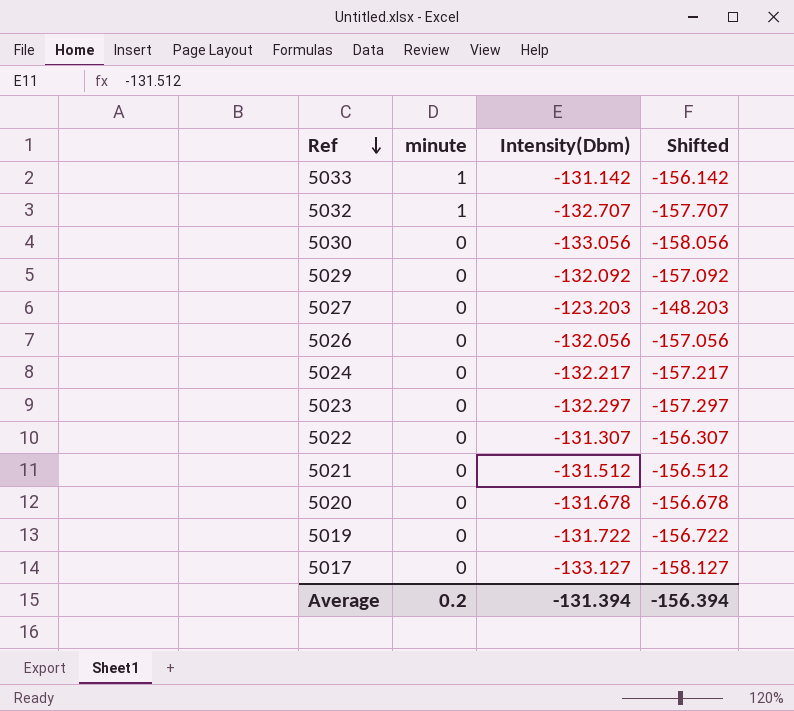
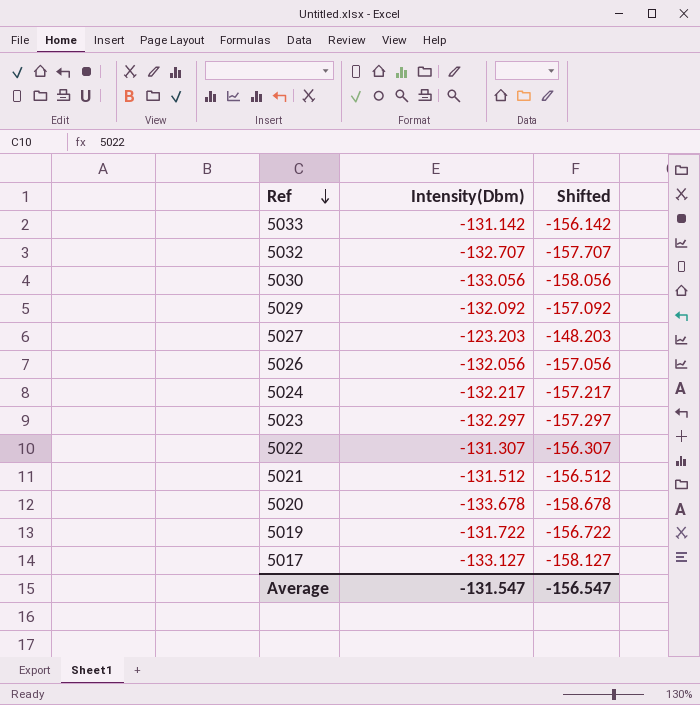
column minute | position: 2 -> none
5020 | Intensity(Dbm): -131.678 -> -133.678
5020 | Shifted: -156.678 -> -158.678
Average | Intensity(Dbm): -131.394 -> -131.547
Average | Shifted: -156.394 -> -156.547

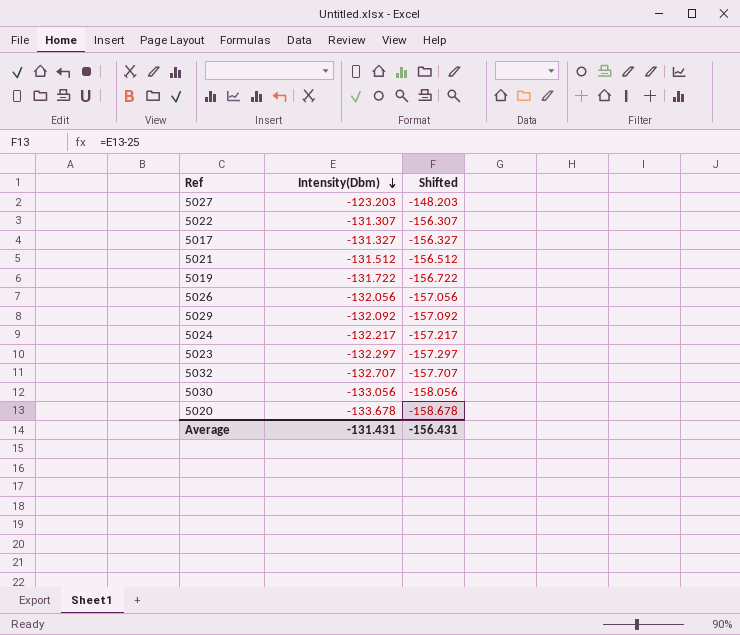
row order: Ref descending -> Intensity(Dbm) descending
row 5033: -131.142 | -156.142 -> none
5017 | Intensity(Dbm): -133.127 -> -131.327
5017 | Shifted: -158.127 -> -156.327
Average | Intensity(Dbm): -131.547 -> -131.431
Average | Shifted: -156.547 -> -156.431

